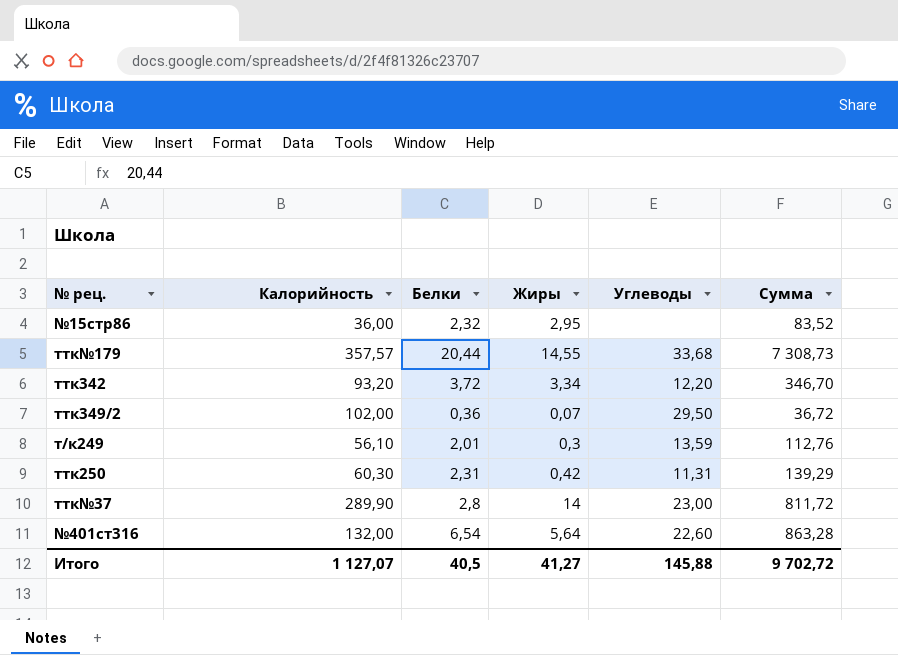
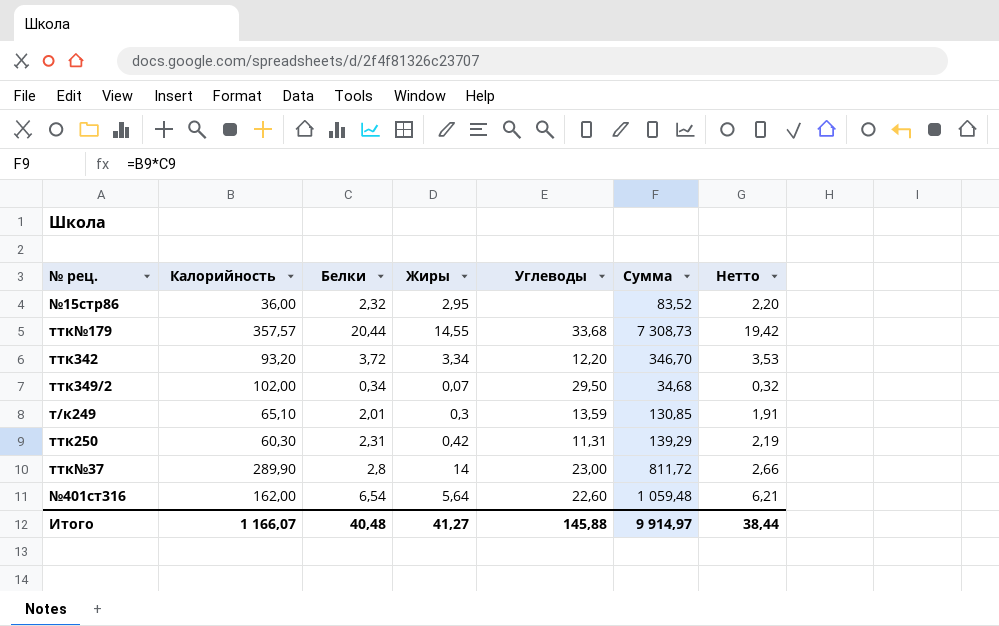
column Нетто | formula: none -> [Белки] * 0,95
ттк349/2 | Белки: 0,36 -> 0,34
ттк349/2 | Сумма: 36,72 -> 34,68
т/к249 | Калорийность: 56,10 -> 65,10
т/к249 | Сумма: 112,76 -> 130,85
№401ст316 | Калорийность: 132,00 -> 162,00
№401ст316 | Сумма: 863,28 -> 1 059,48
Итого | Калорийность: 1 127,07 -> 1 166,07
Итого | Белки: 40,5 -> 40,48
Итого | Сумма: 9 702,72 -> 9 914,97

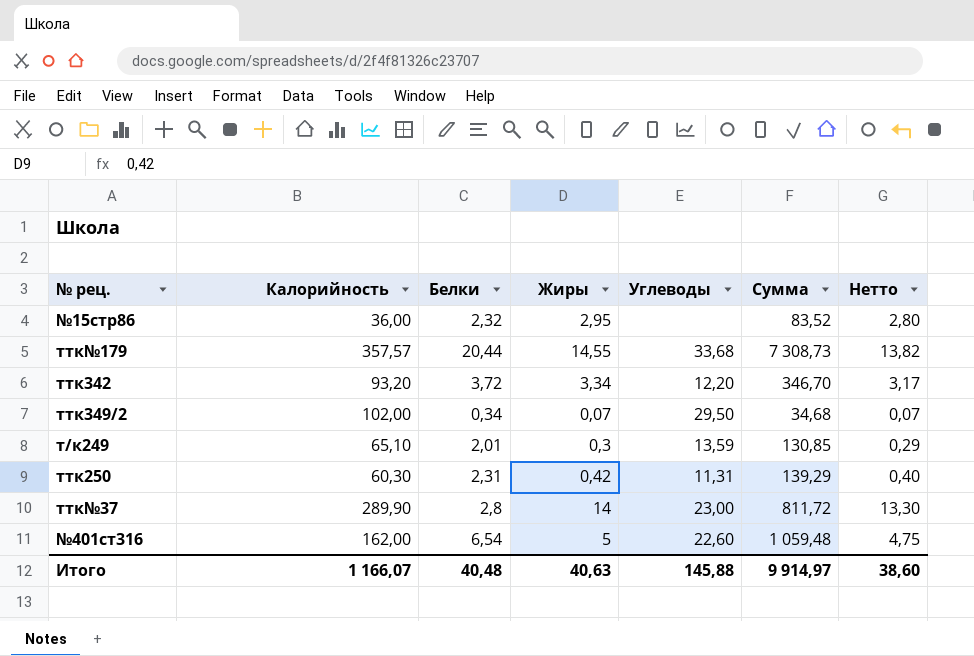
column Нетто | formula: [Белки] * 0,95 -> [Жиры] * 0,95
№401ст316 | Жиры: 5,64 -> 5
Итого | Жиры: 41,27 -> 40,63
Итого | Нетто: 38,44 -> 38,60

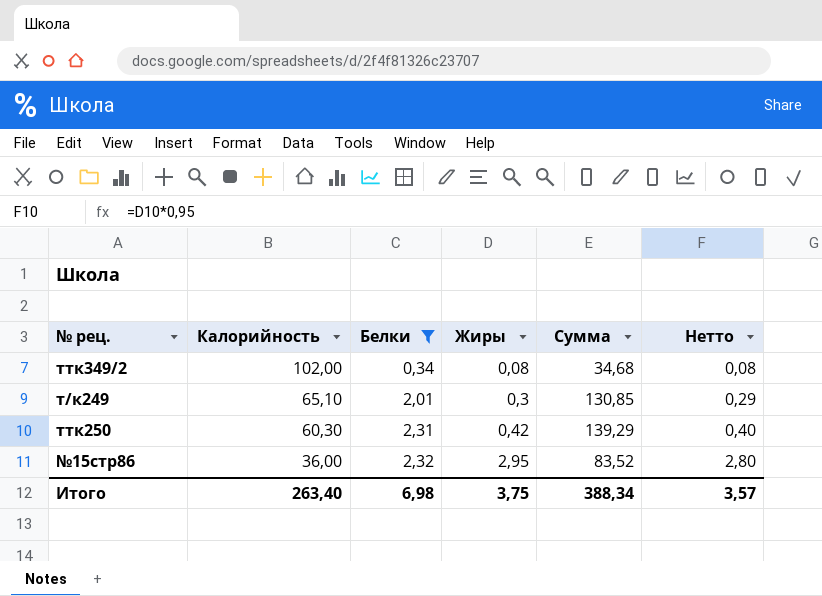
filter: none -> Белки <= 2,32
row order: none -> Калорийность descending
column Углеводы | position: 5 -> none
ттк349/2 | Жиры: 0,07 -> 0,08
ттк349/2 | Нетто: 0,07 -> 0,08
Итого | Калорийность: 1 166,07 -> 263,40
Итого | Белки: 40,48 -> 6,98
Итого | Жиры: 40,63 -> 3,75
Итого | Сумма: 9 914,97 -> 388,34
Итого | Нетто: 38,60 -> 3,57

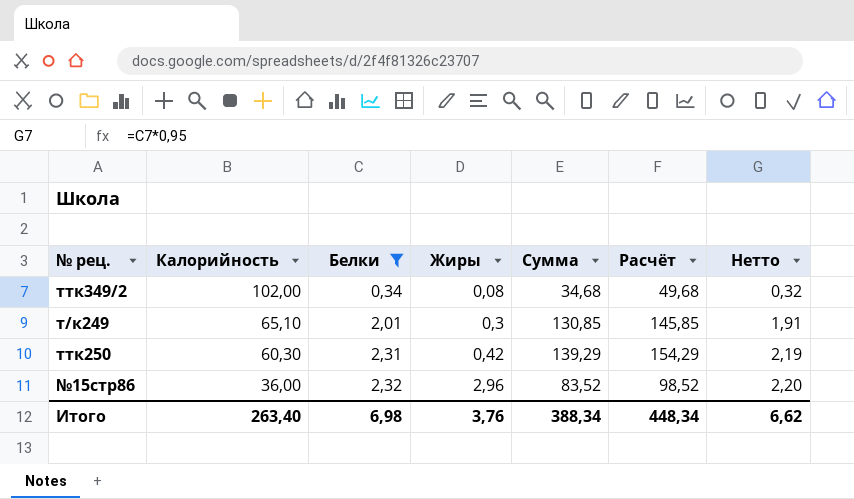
column Расчёт | formula: none -> [Сумма] + 15
column Нетто | formula: [Жиры] * 0,95 -> [Белки] * 0,95
№15стр86 | Жиры: 2,95 -> 2,96
Итого | Жиры: 3,75 -> 3,76
Итого | Нетто: 3,57 -> 6,62

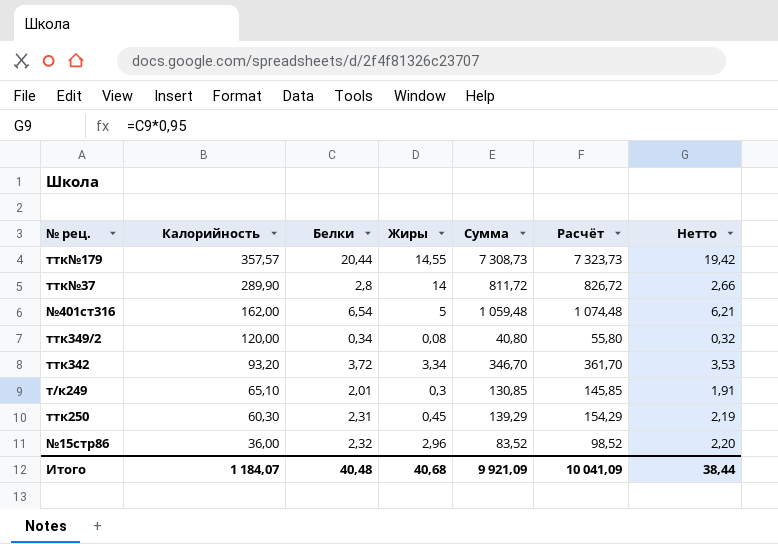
filter: Белки <= 2,32 -> none
ттк349/2 | Калорийность: 102,00 -> 120,00
ттк349/2 | Сумма: 34,68 -> 40,80
ттк349/2 | Расчёт: 49,68 -> 55,80
ттк250 | Жиры: 0,42 -> 0,45
Итого | Калорийность: 263,40 -> 1 184,07
Итого | Белки: 6,98 -> 40,48
Итого | Жиры: 3,76 -> 40,68
Итого | Сумма: 388,34 -> 9 921,09
Итого | Расчёт: 448,34 -> 10 041,09
Итого | Нетто: 6,62 -> 38,44

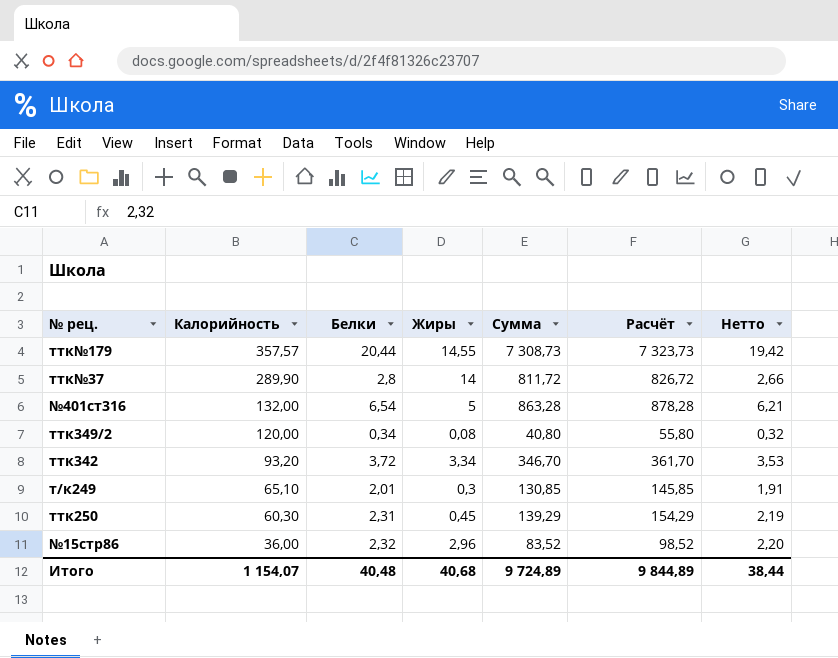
№401ст316 | Калорийность: 162,00 -> 132,00
№401ст316 | Сумма: 1 059,48 -> 863,28
№401ст316 | Расчёт: 1 074,48 -> 878,28
Итого | Калорийность: 1 184,07 -> 1 154,07
Итого | Сумма: 9 921,09 -> 9 724,89
Итого | Расчёт: 10 041,09 -> 9 844,89

